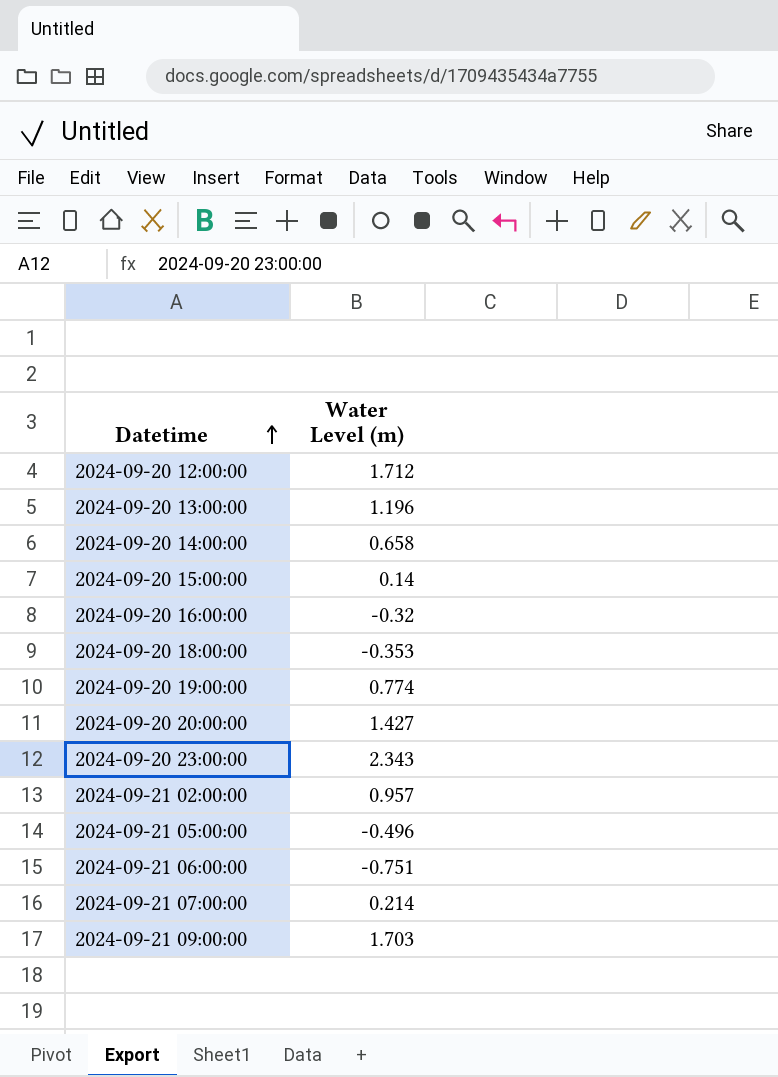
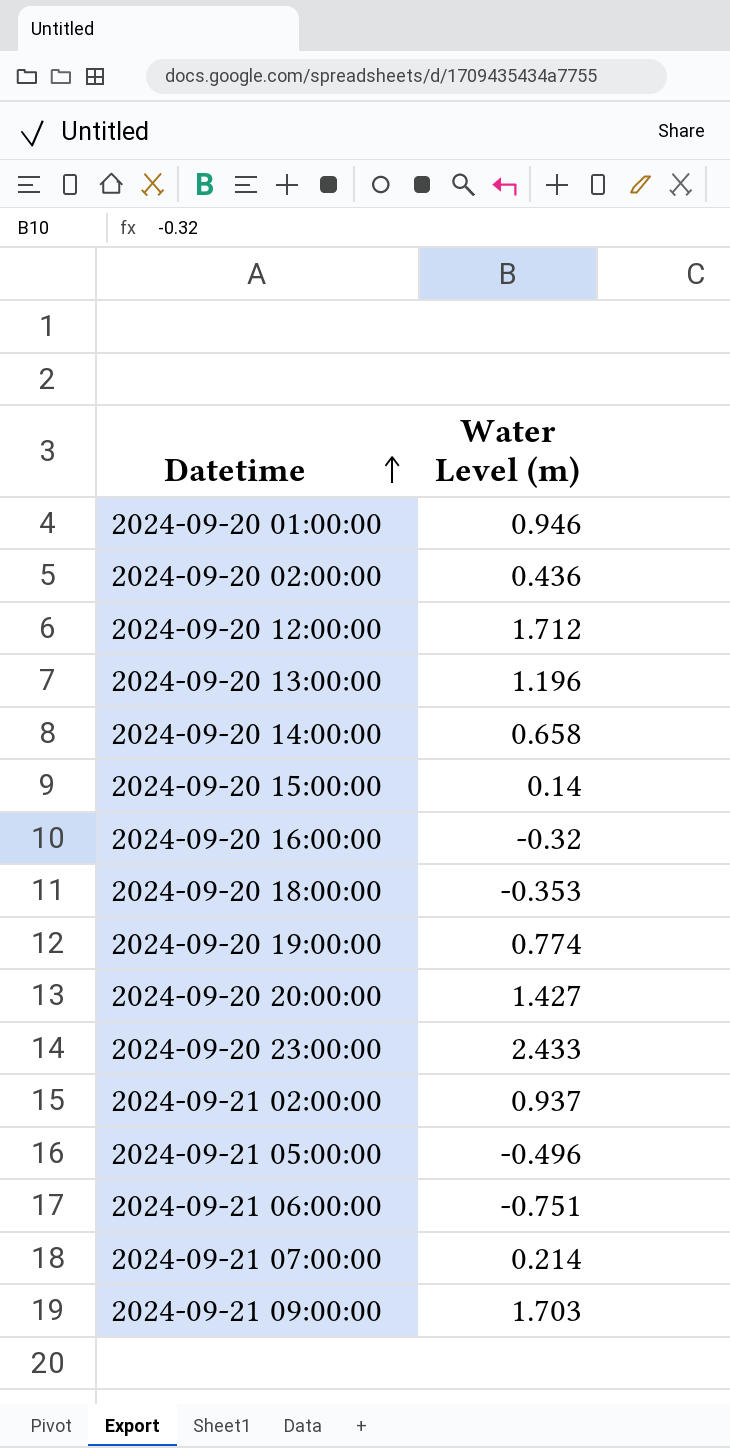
row 2024-09-20 01:00:00: none -> 0.946
row 2024-09-20 02:00:00: none -> 0.436
2024-09-20 23:00:00 | Water Level (m): 2.343 -> 2.433
2024-09-21 02:00:00 | Water Level (m): 0.957 -> 0.937

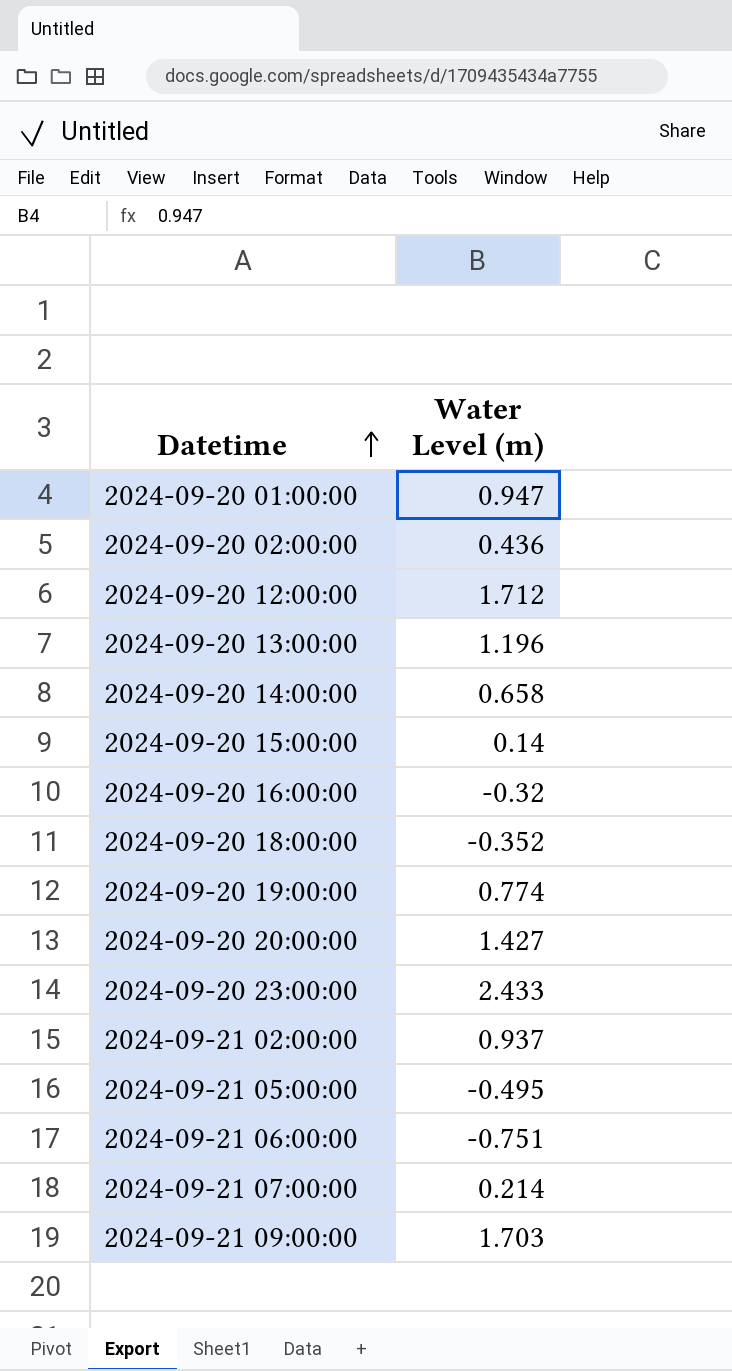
2024-09-20 01:00:00 | Water Level (m): 0.946 -> 0.947
2024-09-20 18:00:00 | Water Level (m): -0.353 -> -0.352
2024-09-21 05:00:00 | Water Level (m): -0.496 -> -0.495

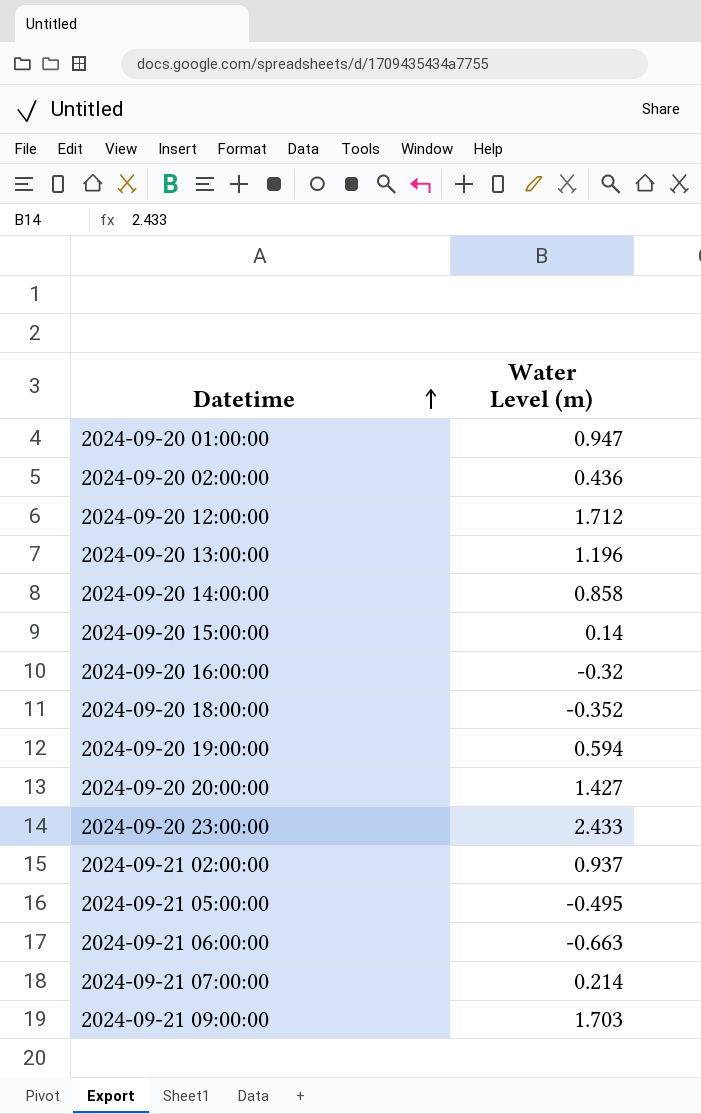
2024-09-20 14:00:00 | Water Level (m): 0.658 -> 0.858
2024-09-20 19:00:00 | Water Level (m): 0.774 -> 0.594
2024-09-21 06:00:00 | Water Level (m): -0.751 -> -0.663

